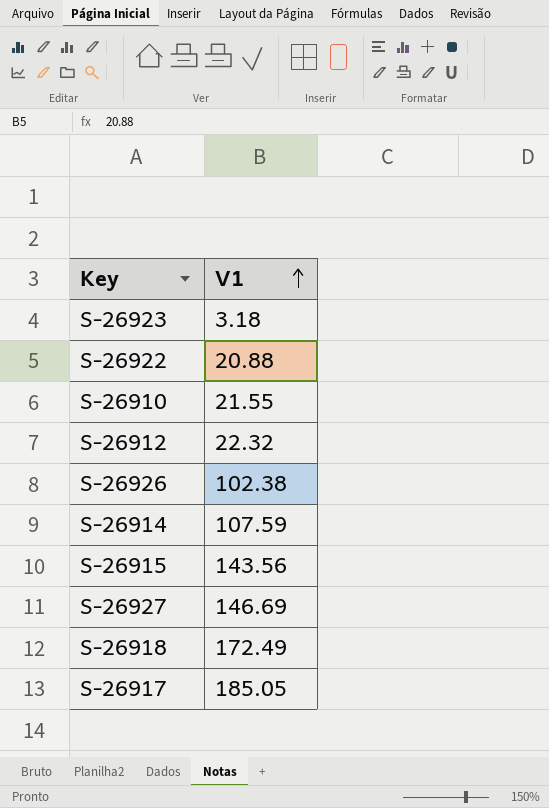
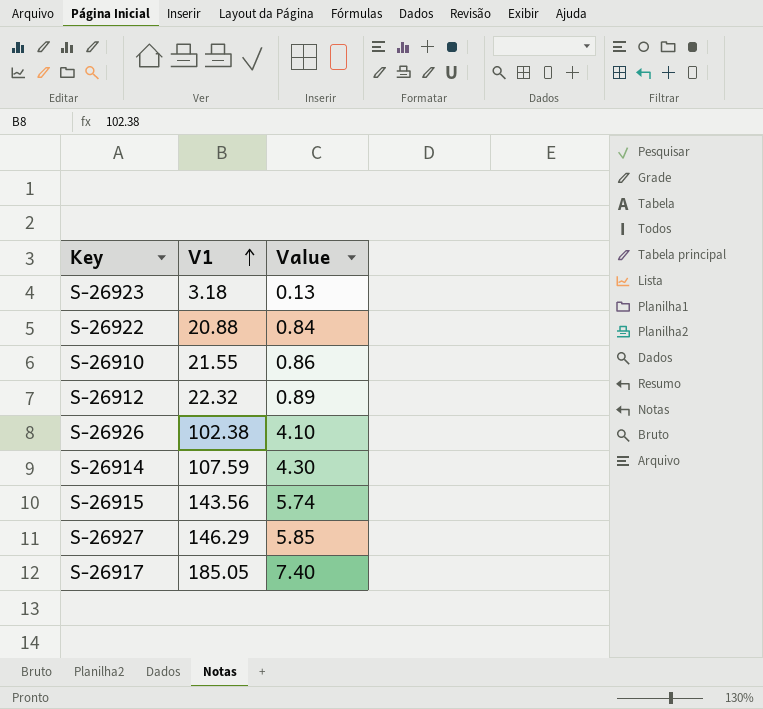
column Value | formula: none -> [V1] * 0.04
row S-26918: 172.49 -> none
S-26927 | V1: 146.69 -> 146.29

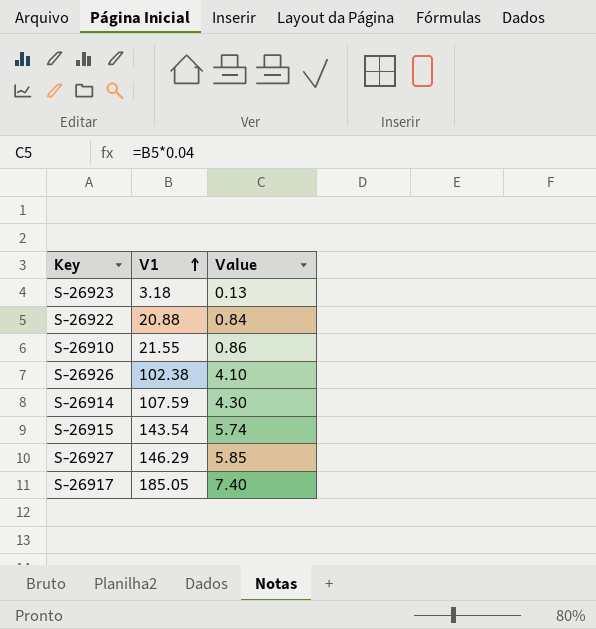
row S-26912: 22.32 | 0.89 -> none
S-26915 | V1: 143.56 -> 143.54

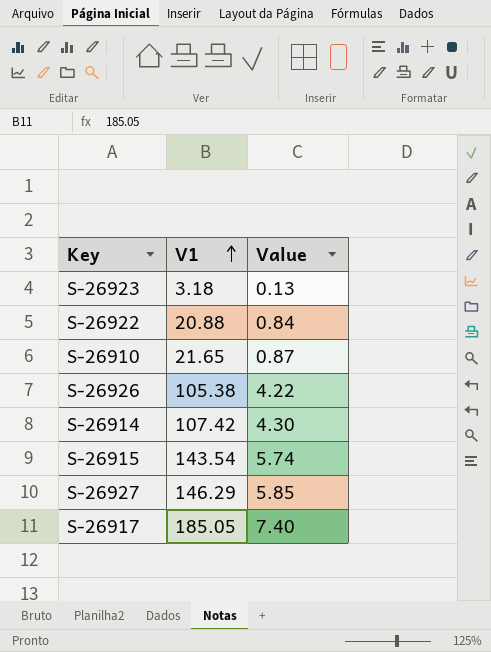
S-26910 | V1: 21.55 -> 21.65
S-26910 | Value: 0.86 -> 0.87
S-26926 | V1: 102.38 -> 105.38
S-26926 | Value: 4.10 -> 4.22
S-26914 | V1: 107.59 -> 107.42

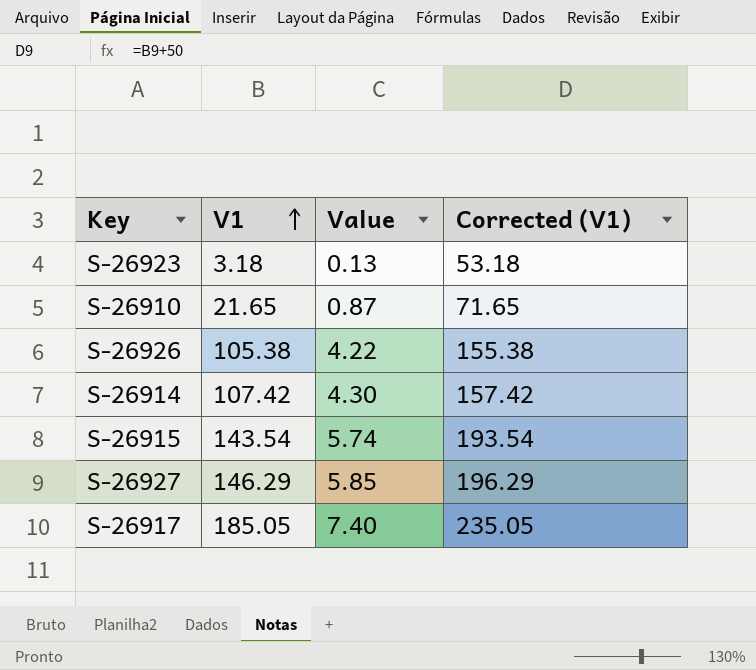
column Corrected (V1) | formula: none -> [V1] + 50
row S-26922: 20.88 | 0.84 -> none

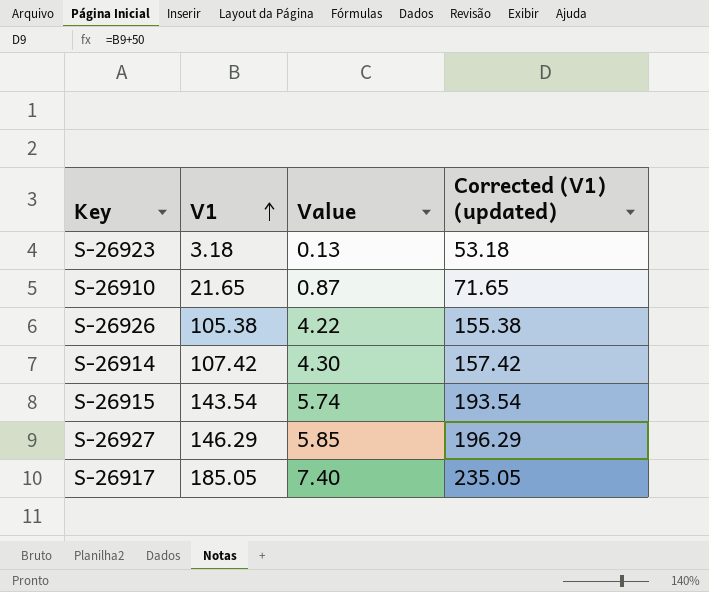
column name: Corrected (V1) -> Corrected (V1) (updated)

